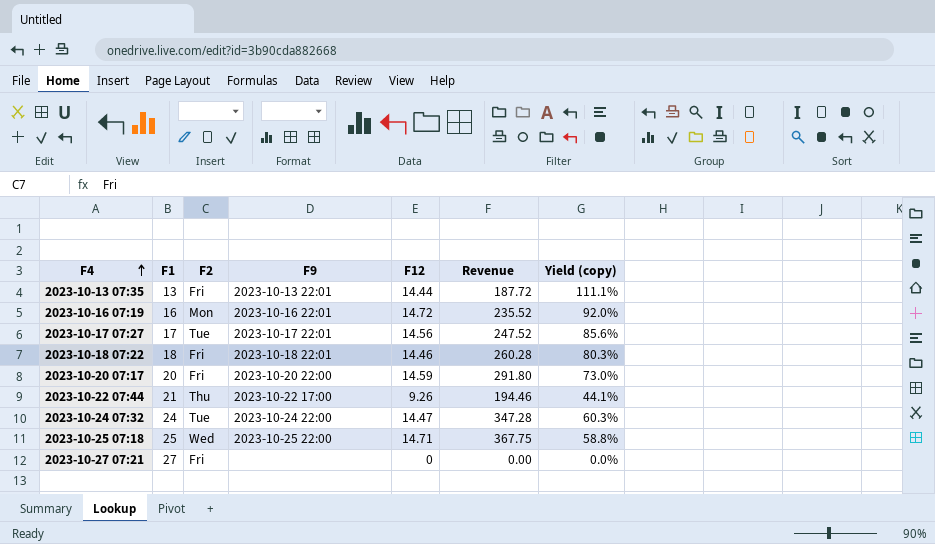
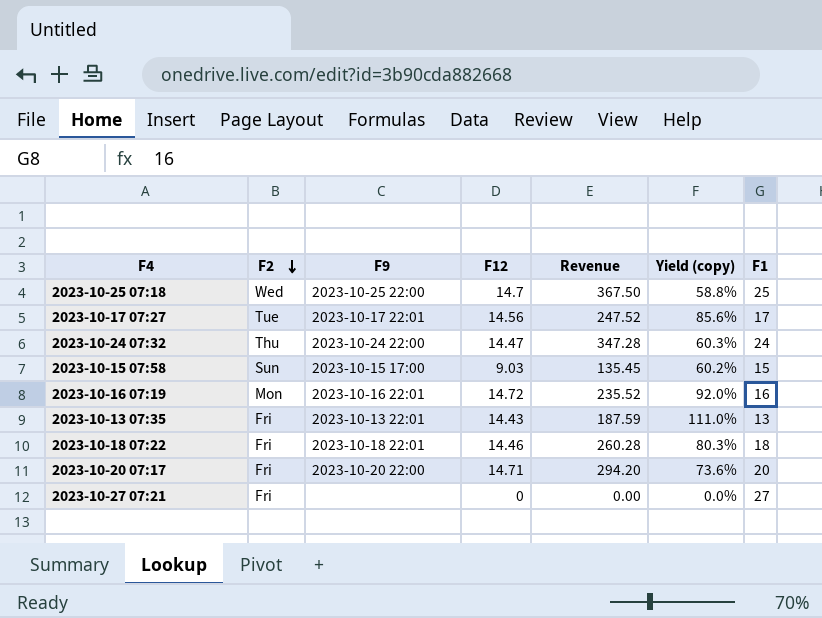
row order: F4 ascending -> F2 descending
column F1 | position: 2 -> 7
row 2023-10-22 07:44: 21 | Thu | 2023-10-22 17:00 | 9.26 | 194.46 | 44.1% -> none
2023-10-25 07:18 | F12: 14.71 -> 14.7
2023-10-25 07:18 | Revenue: 367.75 -> 367.50
2023-10-24 07:32 | F2: Tue -> Thu
row 2023-10-15 07:58: none -> Sun | 2023-10-15 17:00 | 9.03 | 135.45 | 60.2% | 15
2023-10-13 07:35 | F12: 14.44 -> 14.43
2023-10-13 07:35 | Revenue: 187.72 -> 187.59
2023-10-13 07:35 | Yield (copy): 111.1% -> 111.0%
2023-10-20 07:17 | F12: 14.59 -> 14.71
2023-10-20 07:17 | Revenue: 291.80 -> 294.20
2023-10-20 07:17 | Yield (copy): 73.0% -> 73.6%

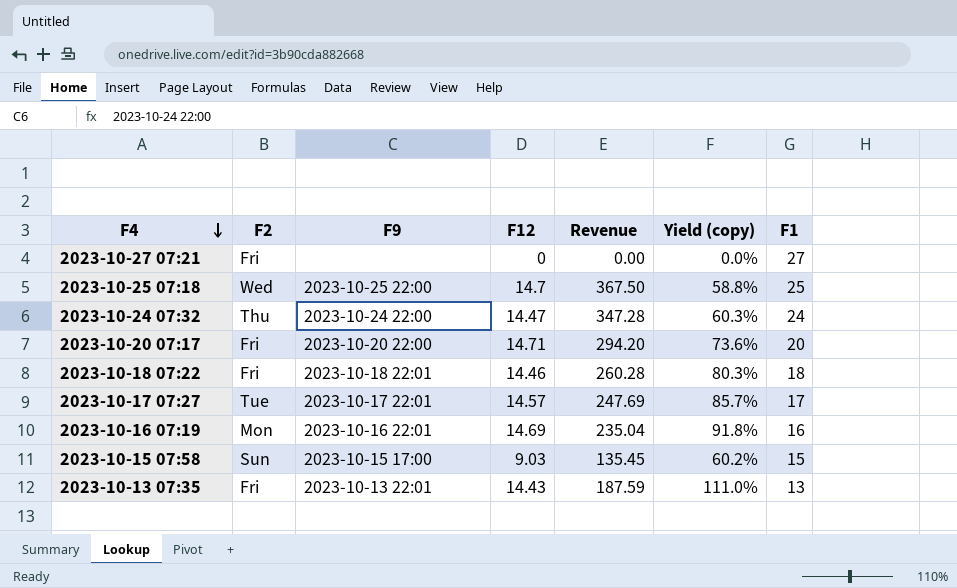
row order: F2 descending -> F4 descending
2023-10-17 07:27 | F12: 14.56 -> 14.57
2023-10-17 07:27 | Revenue: 247.52 -> 247.69
2023-10-17 07:27 | Yield (copy): 85.6% -> 85.7%
2023-10-16 07:19 | F12: 14.72 -> 14.69
2023-10-16 07:19 | Revenue: 235.52 -> 235.04
2023-10-16 07:19 | Yield (copy): 92.0% -> 91.8%

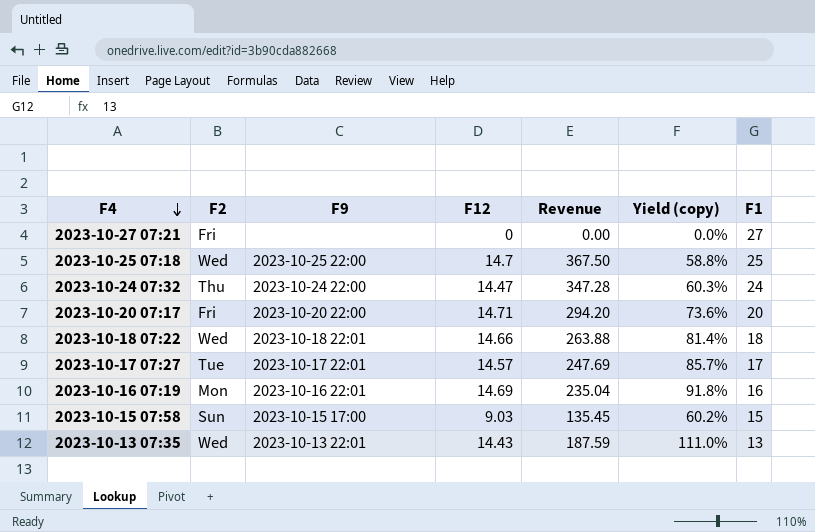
2023-10-18 07:22 | F2: Fri -> Wed
2023-10-18 07:22 | F12: 14.46 -> 14.66
2023-10-18 07:22 | Revenue: 260.28 -> 263.88
2023-10-18 07:22 | Yield (copy): 80.3% -> 81.4%
2023-10-13 07:35 | F2: Fri -> Wed

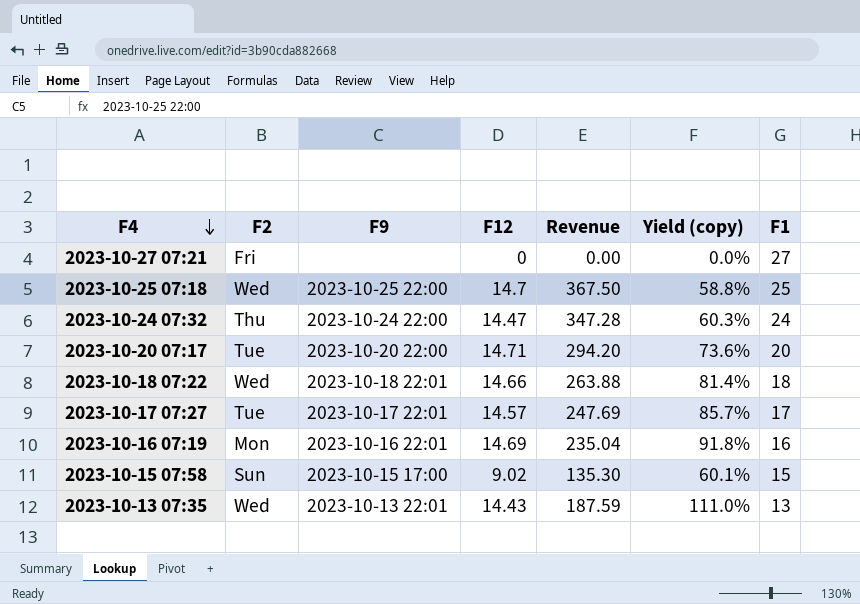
2023-10-20 07:17 | F2: Fri -> Tue
2023-10-15 07:58 | F12: 9.03 -> 9.02
2023-10-15 07:58 | Revenue: 135.45 -> 135.30
2023-10-15 07:58 | Yield (copy): 60.2% -> 60.1%

